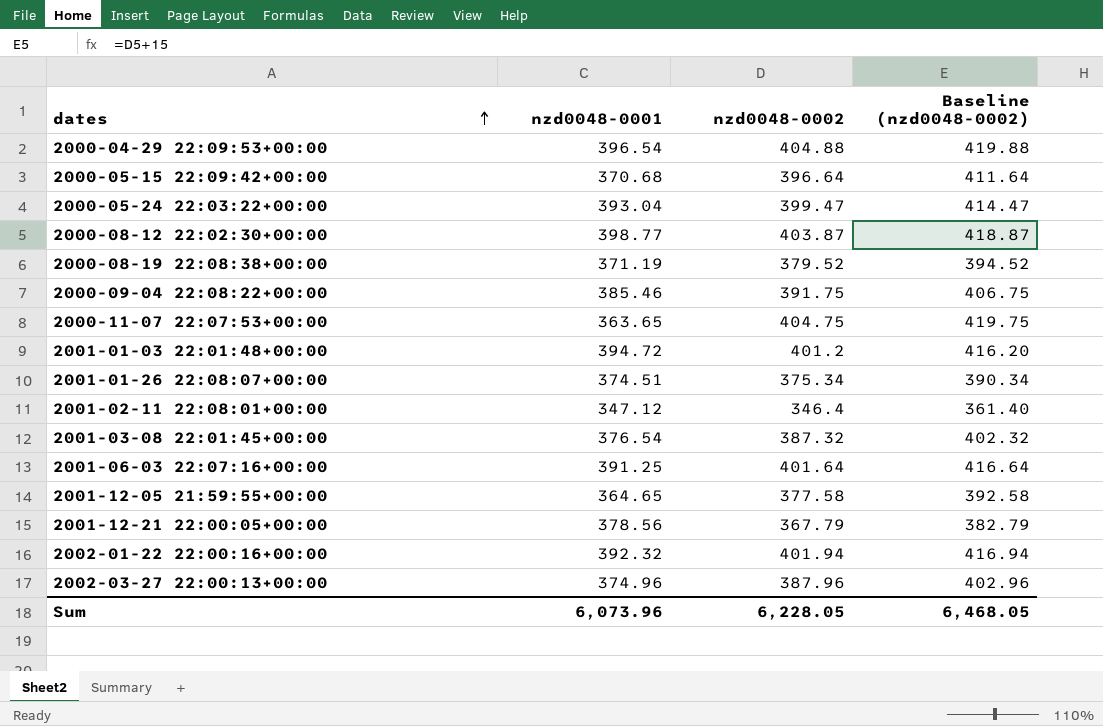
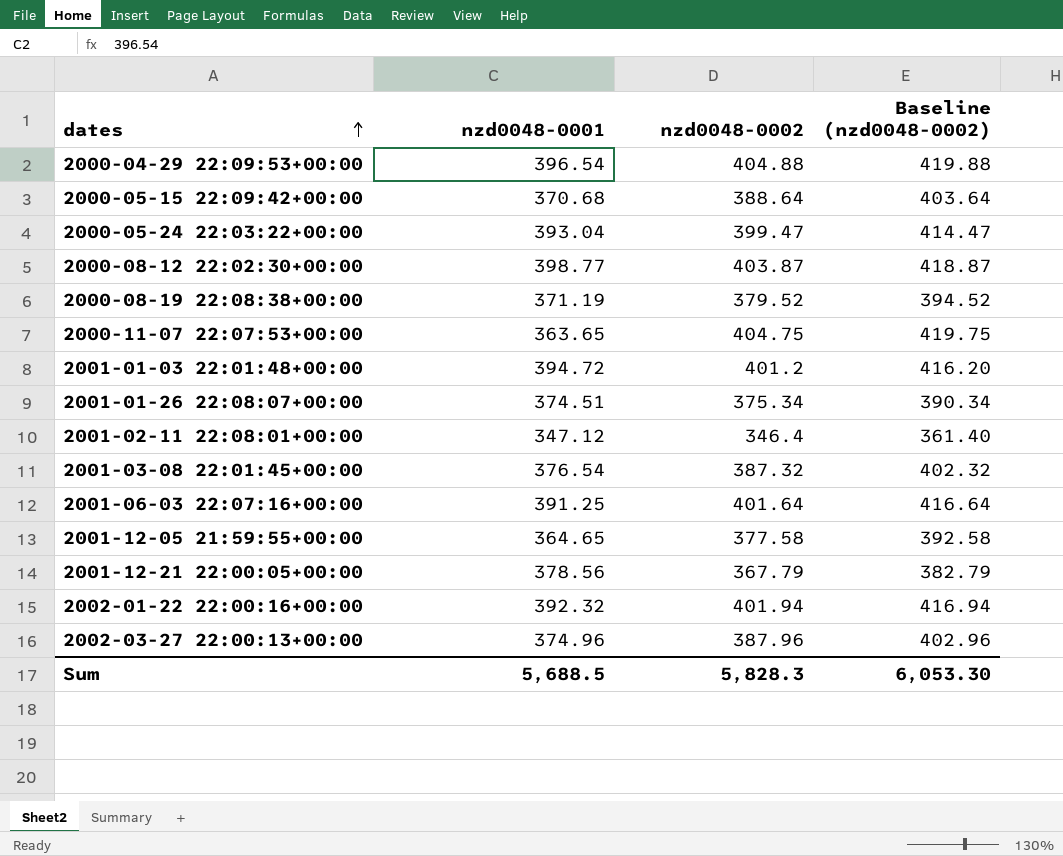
row 2000-09-04 22:08:22+00:00: 385.46 | 391.75 | 406.75 -> none
2000-05-15 22:09:42+00:00 | nzd0048-0002: 396.64 -> 388.64
2000-05-15 22:09:42+00:00 | Baseline (nzd0048-0002): 411.64 -> 403.64
Sum | nzd0048-0001: 6,073.96 -> 5,688.5
Sum | nzd0048-0002: 6,228.05 -> 5,828.3
Sum | Baseline (nzd0048-0002): 6,468.05 -> 6,053.30

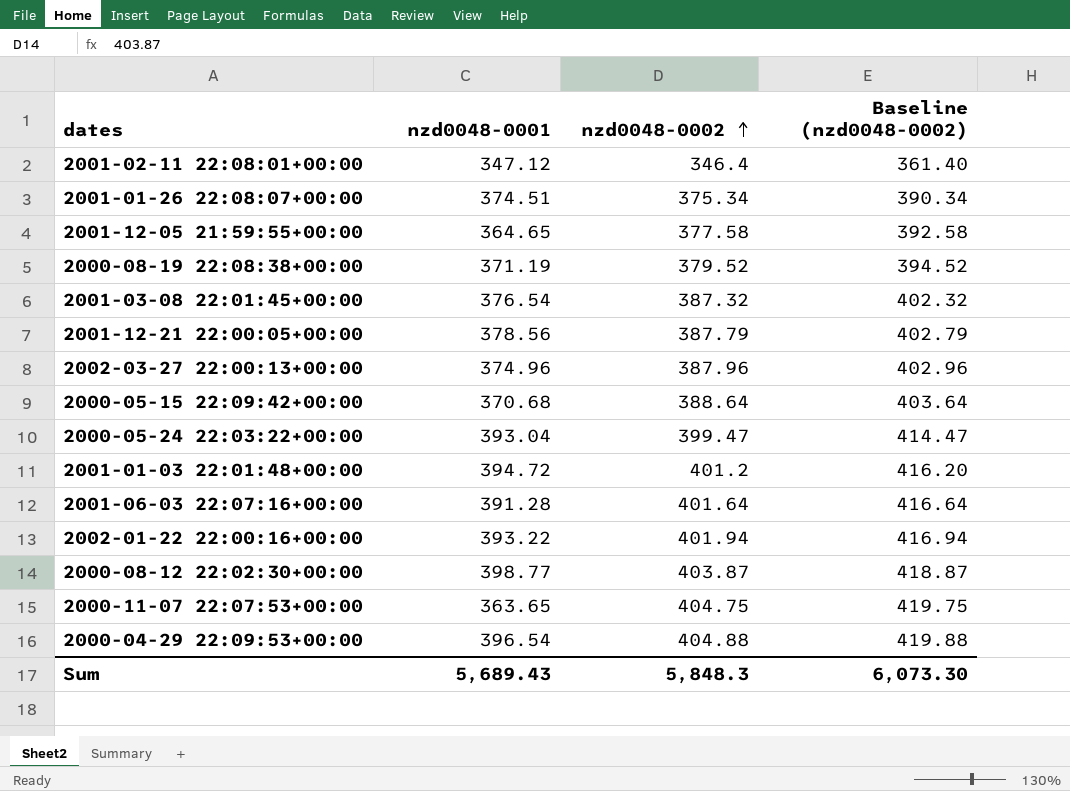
row order: dates ascending -> nzd0048-0002 ascending
2001-12-21 22:00:05+00:00 | nzd0048-0002: 367.79 -> 387.79
2001-12-21 22:00:05+00:00 | Baseline (nzd0048-0002): 382.79 -> 402.79
2001-06-03 22:07:16+00:00 | nzd0048-0001: 391.25 -> 391.28
2002-01-22 22:00:16+00:00 | nzd0048-0001: 392.32 -> 393.22
Sum | nzd0048-0001: 5,688.5 -> 5,689.43
Sum | nzd0048-0002: 5,828.3 -> 5,848.3
Sum | Baseline (nzd0048-0002): 6,053.30 -> 6,073.30

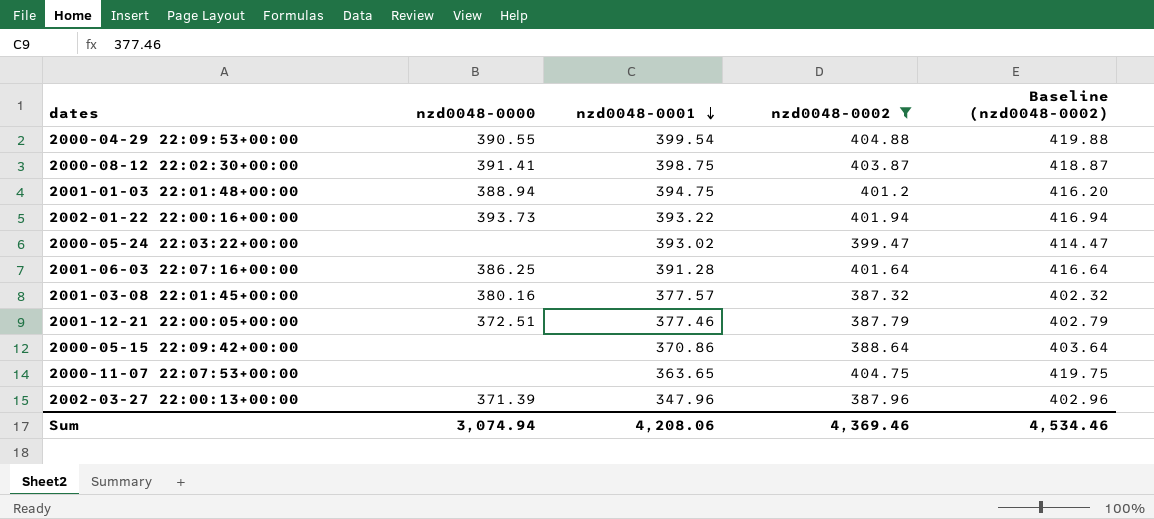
filter: none -> nzd0048-0002 >= 387.32
row order: nzd0048-0002 ascending -> nzd0048-0001 descending
column nzd0048-0000 | position: none -> 2
2000-04-29 22:09:53+00:00 | nzd0048-0001: 396.54 -> 399.54
2000-08-12 22:02:30+00:00 | nzd0048-0001: 398.77 -> 398.75
2001-01-03 22:01:48+00:00 | nzd0048-0001: 394.72 -> 394.75
2000-05-24 22:03:22+00:00 | nzd0048-0001: 393.04 -> 393.02
2001-03-08 22:01:45+00:00 | nzd0048-0001: 376.54 -> 377.57
2001-12-21 22:00:05+00:00 | nzd0048-0001: 378.56 -> 377.46
2000-05-15 22:09:42+00:00 | nzd0048-0001: 370.68 -> 370.86
2002-03-27 22:00:13+00:00 | nzd0048-0001: 374.96 -> 347.96
Sum | nzd0048-0001: 5,689.43 -> 4,208.06
Sum | nzd0048-0002: 5,848.3 -> 4,369.46
Sum | Baseline (nzd0048-0002): 6,073.30 -> 4,534.46

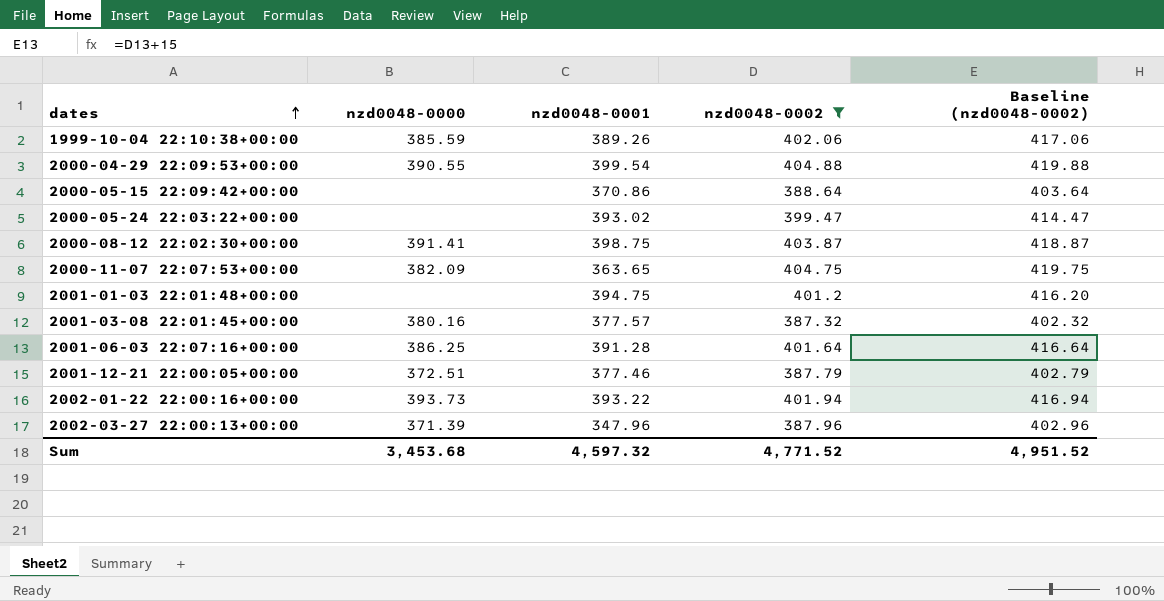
row order: nzd0048-0001 descending -> dates ascending
row 1999-10-04 22:10:38+00:00: none -> 385.59 | 389.26 | 402.06 | 417.06
2000-11-07 22:07:53+00:00 | nzd0048-0000: none -> 382.09
2001-01-03 22:01:48+00:00 | nzd0048-0000: 388.94 -> none
Sum | nzd0048-0000: 3,074.94 -> 3,453.68
Sum | nzd0048-0001: 4,208.06 -> 4,597.32
Sum | nzd0048-0002: 4,369.46 -> 4,771.52
Sum | Baseline (nzd0048-0002): 4,534.46 -> 4,951.52

